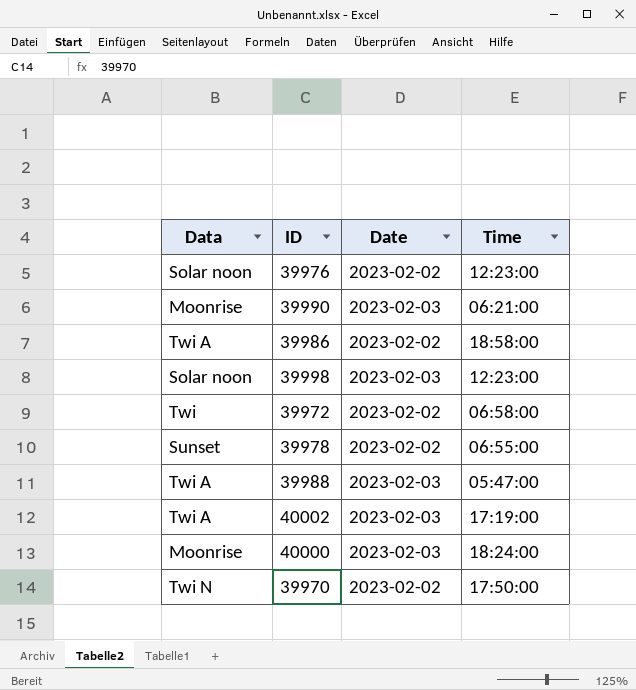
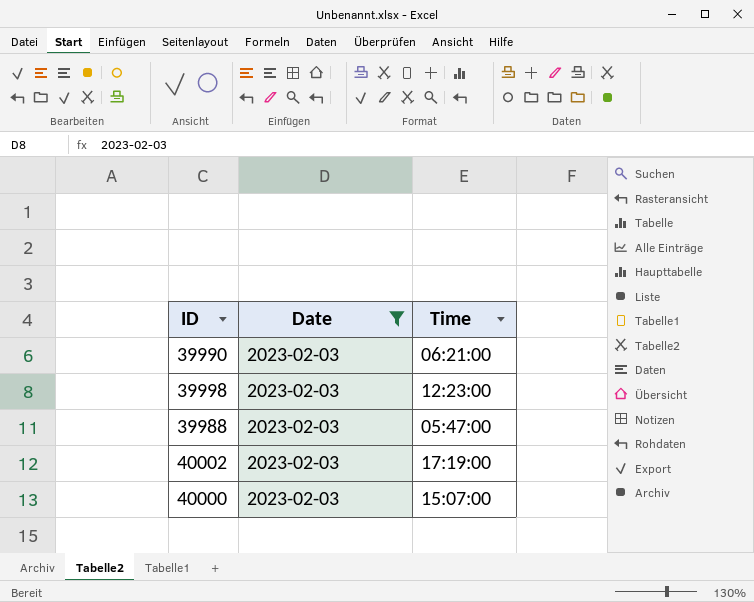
filter: none -> Date = 2023-02-03
column Data | position: 1 -> none
40000 | Time: 18:24:00 -> 15:07:00

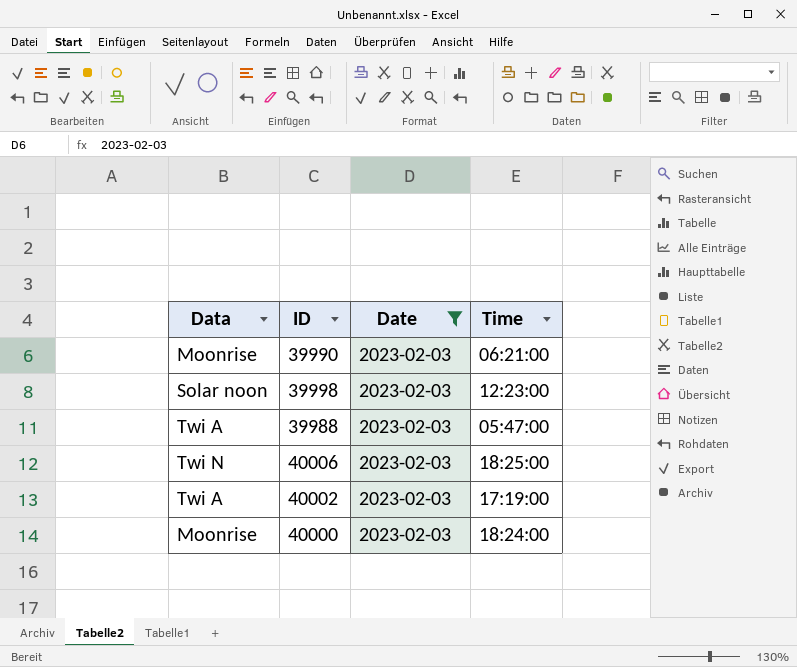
column Data | position: none -> 1
row 40006: none -> Twi N | 2023-02-03 | 18:25:00
40000 | Time: 15:07:00 -> 18:24:00

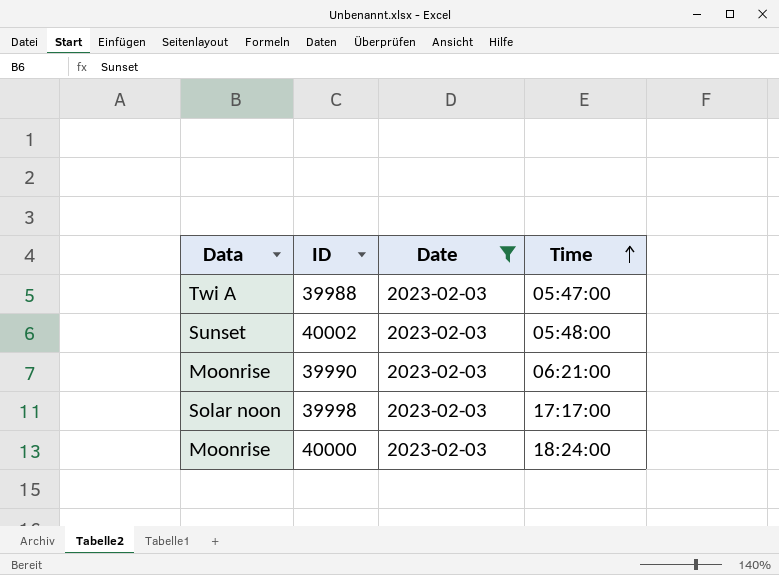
row order: none -> Time ascending
row 40006: Twi N | 2023-02-03 | 18:25:00 -> none
40002 | Data: Twi A -> Sunset
40002 | Time: 17:19:00 -> 05:48:00
39998 | Time: 12:23:00 -> 17:17:00

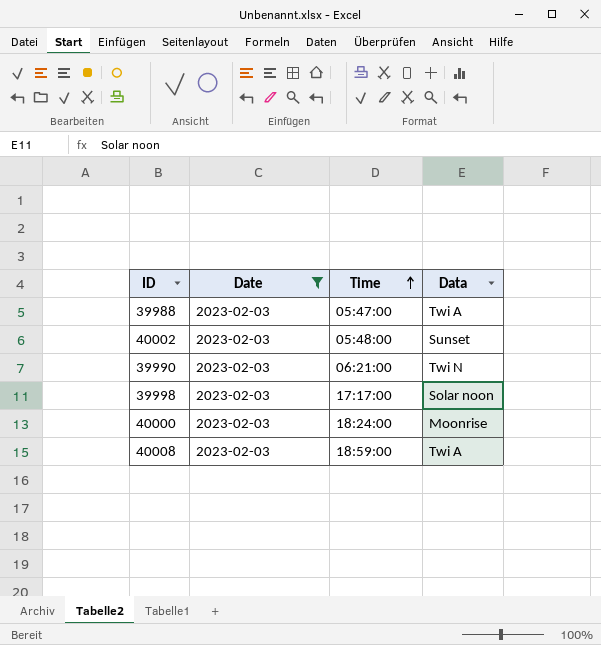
column Data | position: 1 -> 4
39990 | Data: Moonrise -> Twi N
row 40008: none -> 2023-02-03 | 18:59:00 | Twi A

